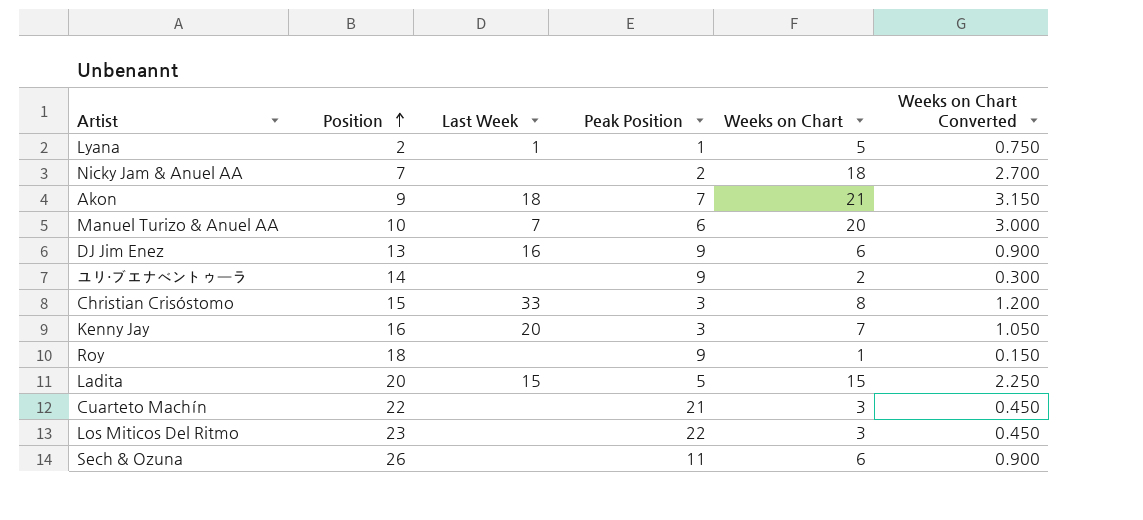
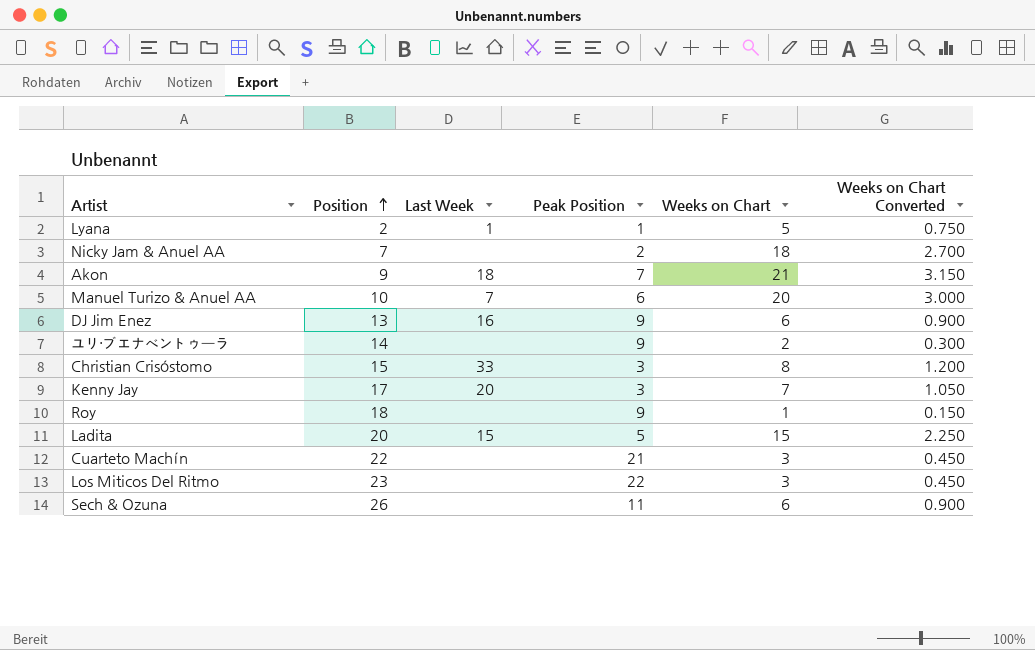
Kenny Jay | Position: 16 -> 17

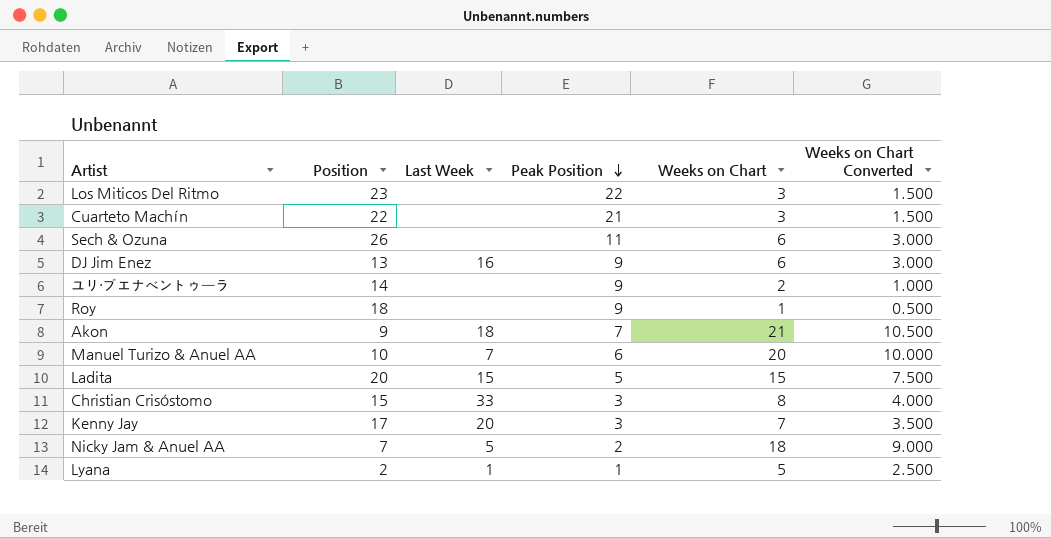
row order: Position ascending -> Peak Position descending
column Weeks on Chart Converted | formula: [Weeks on Chart] * 0.15 -> [Weeks on Chart] * 0.5
Nicky Jam & Anuel AA | Last Week: none -> 5

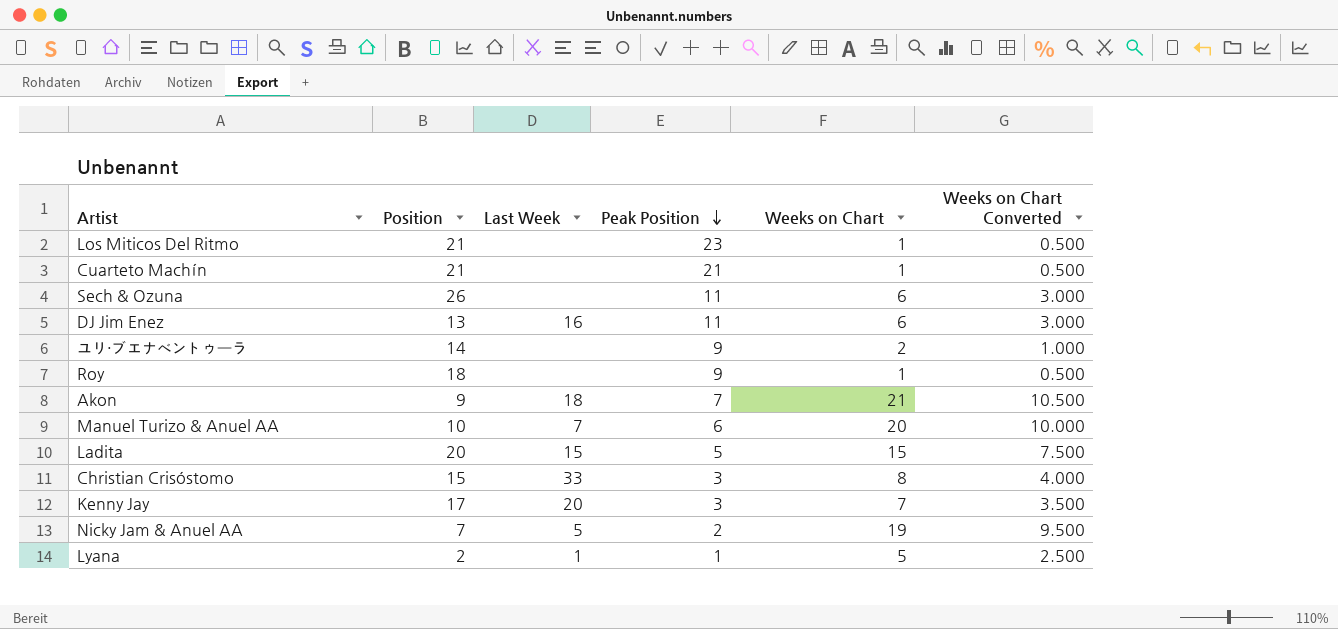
Los Miticos Del Ritmo | Position: 23 -> 21
Los Miticos Del Ritmo | Peak Position: 22 -> 23
Los Miticos Del Ritmo | Weeks on Chart: 3 -> 1
Los Miticos Del Ritmo | Weeks on Chart Converted: 1.500 -> 0.500
Cuarteto Machín | Position: 22 -> 21
Cuarteto Machín | Weeks on Chart: 3 -> 1
Cuarteto Machín | Weeks on Chart Converted: 1.500 -> 0.500
DJ Jim Enez | Peak Position: 9 -> 11
Nicky Jam & Anuel AA | Weeks on Chart: 18 -> 19
Nicky Jam & Anuel AA | Weeks on Chart Converted: 9.000 -> 9.500

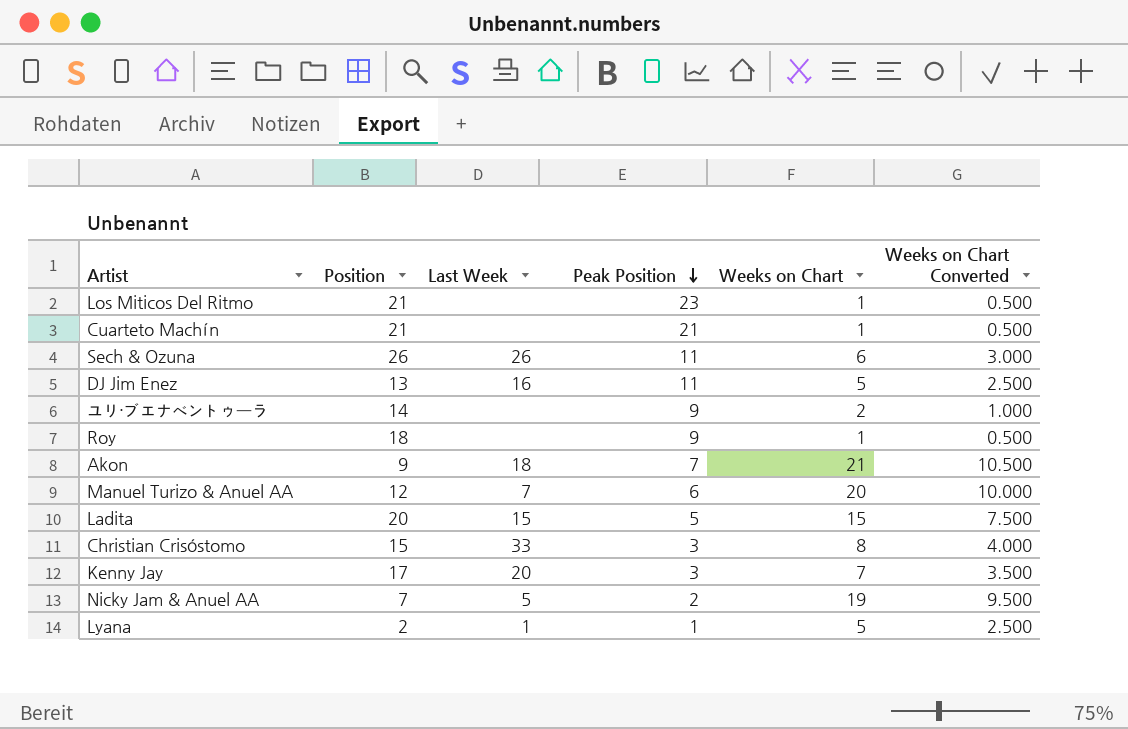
Sech & Ozuna | Last Week: none -> 26
DJ Jim Enez | Weeks on Chart: 6 -> 5
DJ Jim Enez | Weeks on Chart Converted: 3.000 -> 2.500
Manuel Turizo & Anuel AA | Position: 10 -> 12

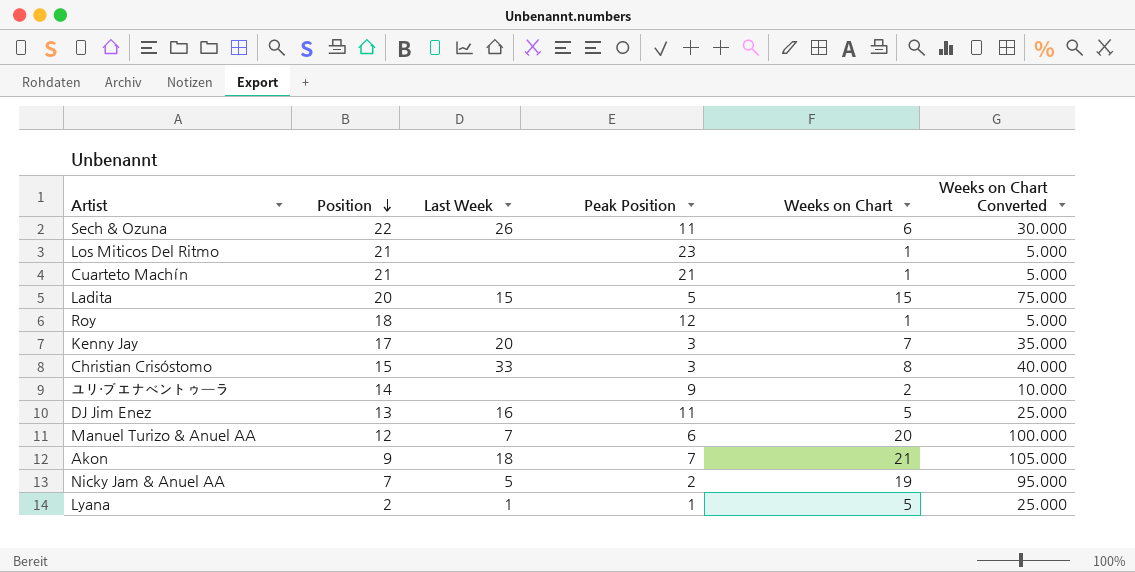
row order: Peak Position descending -> Position descending
column Weeks on Chart Converted | formula: [Weeks on Chart] * 0.5 -> [Weeks on Chart] * 5
Sech & Ozuna | Position: 26 -> 22
Roy | Peak Position: 9 -> 12

